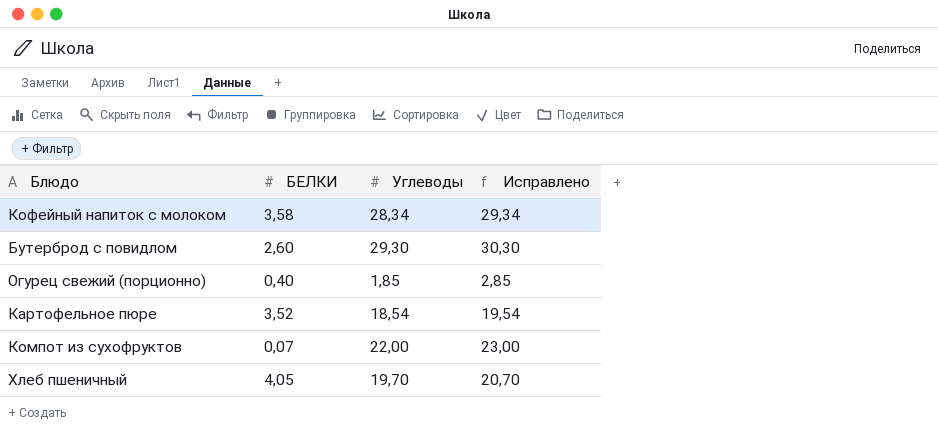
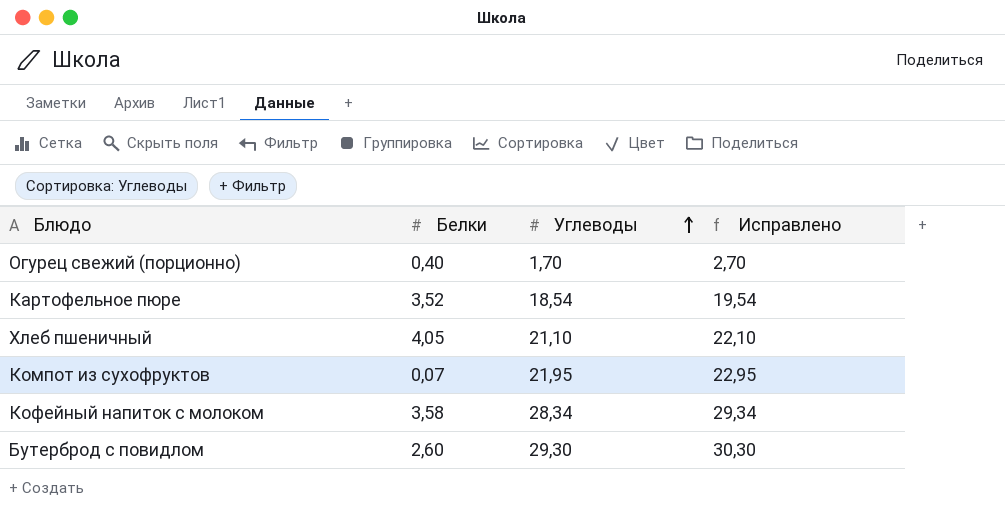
row order: none -> Углеводы ascending
column name: БЕЛКИ -> Белки
Огурец свежий (порционно) | Углеводы: 1,85 -> 1,70
Огурец свежий (порционно) | Исправлено: 2,85 -> 2,70
Хлеб пшеничный | Углеводы: 19,70 -> 21,10
Хлеб пшеничный | Исправлено: 20,70 -> 22,10
Компот из сухофруктов | Углеводы: 22,00 -> 21,95
Компот из сухофруктов | Исправлено: 23,00 -> 22,95

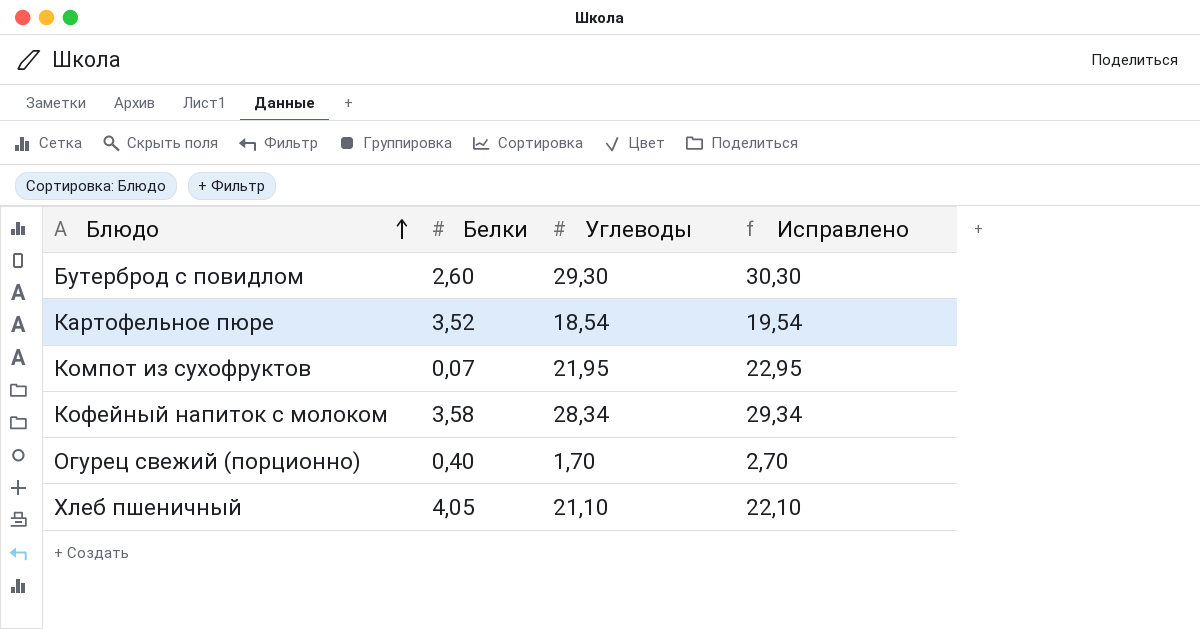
row order: Углеводы ascending -> Блюдо ascending

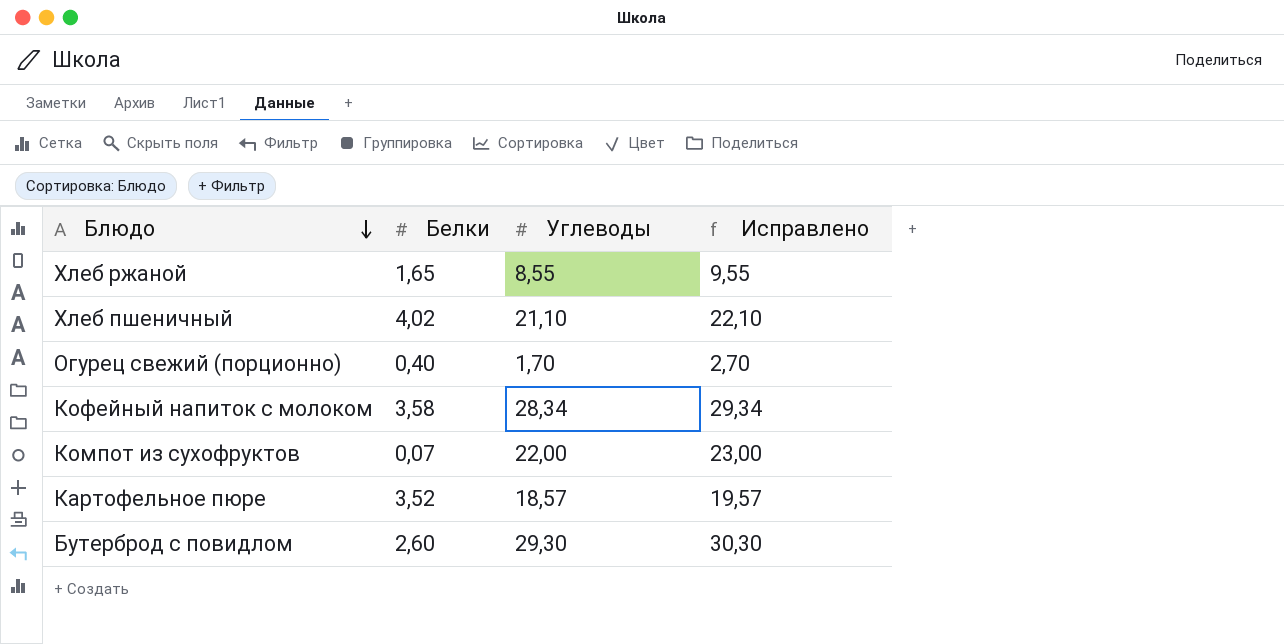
row order: Блюдо ascending -> Блюдо descending
row Хлеб ржаной: none -> 1,65 | 8,55 | 9,55
Хлеб пшеничный | Белки: 4,05 -> 4,02
Компот из сухофруктов | Углеводы: 21,95 -> 22,00
Компот из сухофруктов | Исправлено: 22,95 -> 23,00
Картофельное пюре | Углеводы: 18,54 -> 18,57
Картофельное пюре | Исправлено: 19,54 -> 19,57

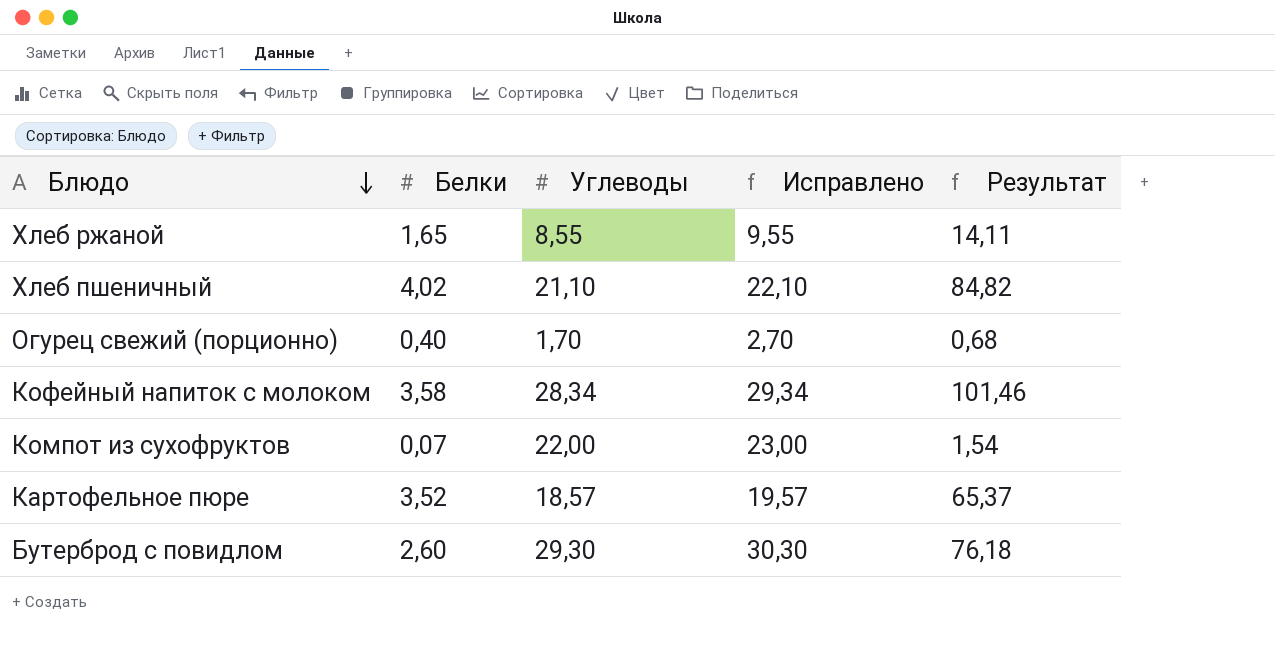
column Результат | formula: none -> [Белки] * [Углеводы]

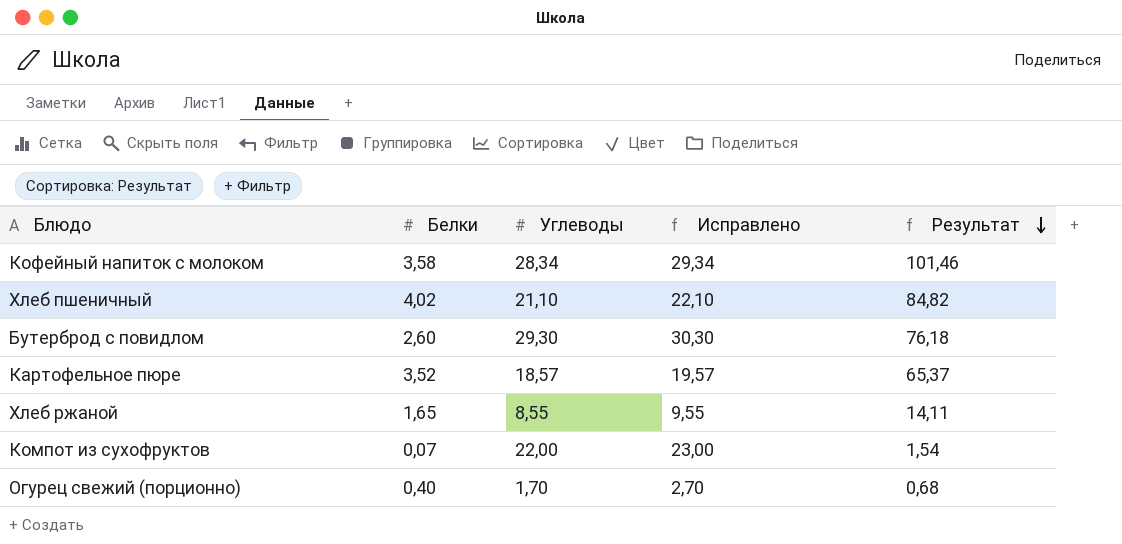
row order: Блюдо descending -> Результат descending

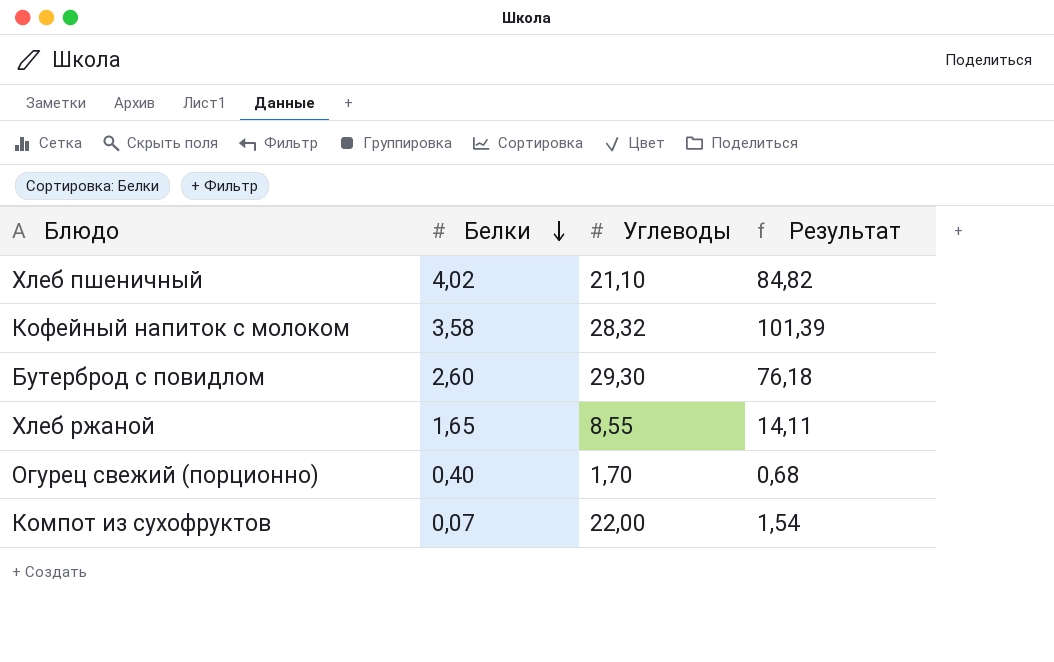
row order: Результат descending -> Белки descending
column Исправлено | formula: [Углеводы] + 1 -> none
row Картофельное пюре: 3,52 | 18,57 | 19,57 | 65,37 -> none
Кофейный напиток с молоком | Углеводы: 28,34 -> 28,32
Кофейный напиток с молоком | Результат: 101,46 -> 101,39

